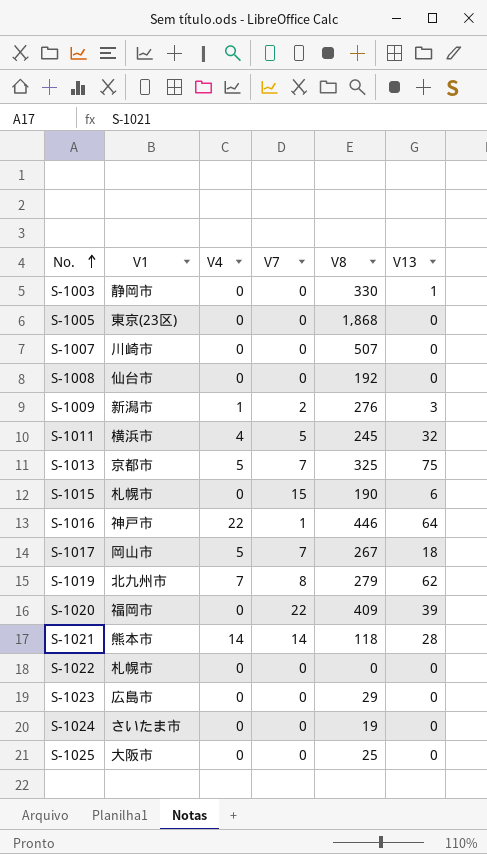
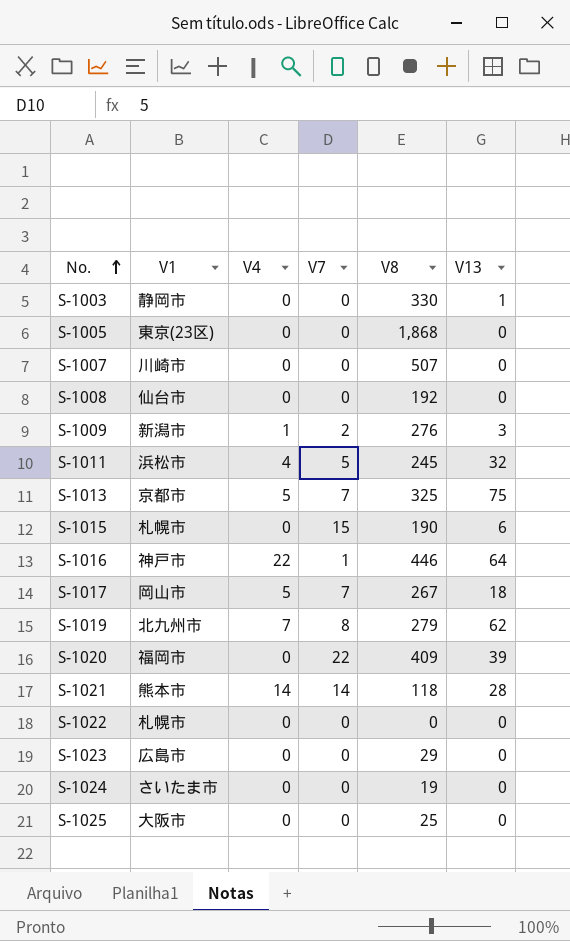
S-1011 | V1: 横浜市 -> 浜松市

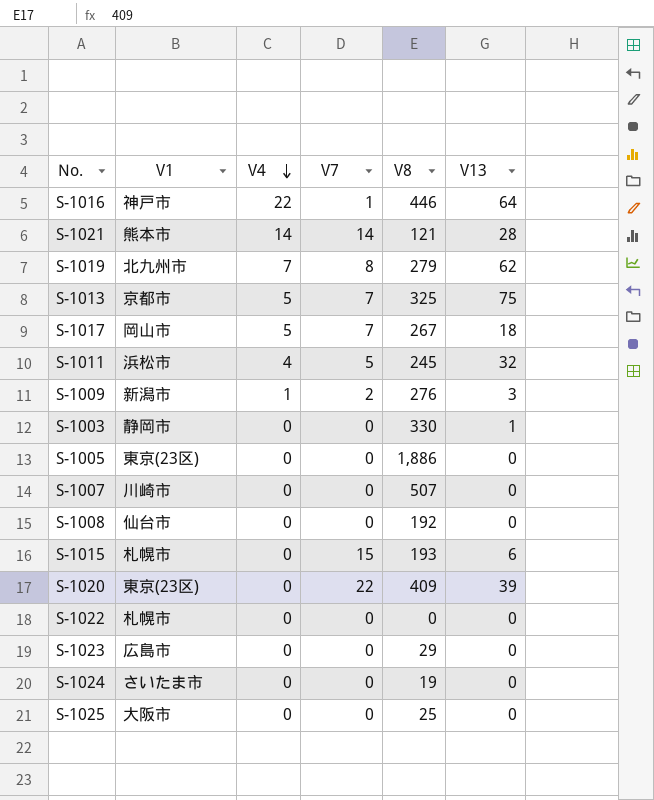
row order: No. ascending -> V4 descending
S-1021 | V8: 118 -> 121
S-1005 | V8: 1,868 -> 1,886
S-1015 | V8: 190 -> 193
S-1020 | V1: 福岡市 -> 東京(23区)

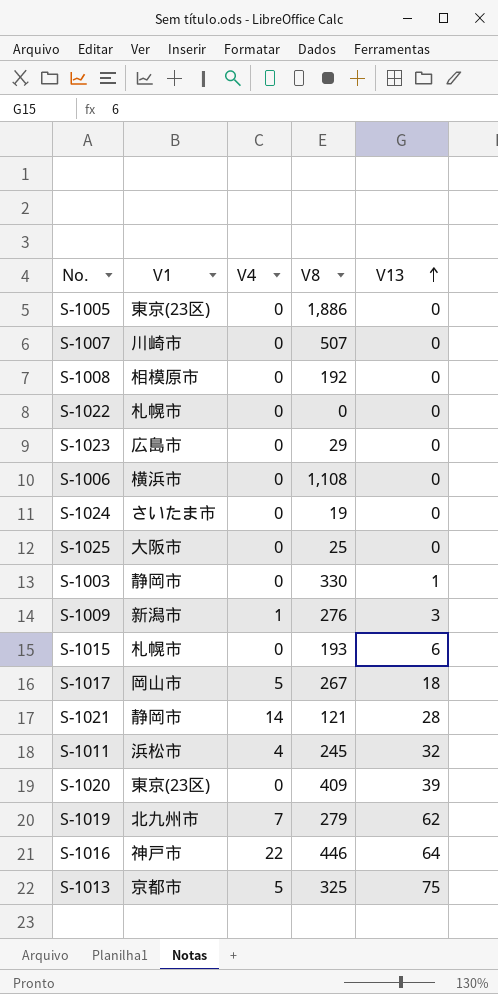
row order: V4 descending -> V13 ascending
column V7 | position: 4 -> none
S-1008 | V1: 仙台市 -> 相模原市
row S-1006: none -> 横浜市 | 0 | 1,108 | 0
S-1021 | V1: 熊本市 -> 静岡市

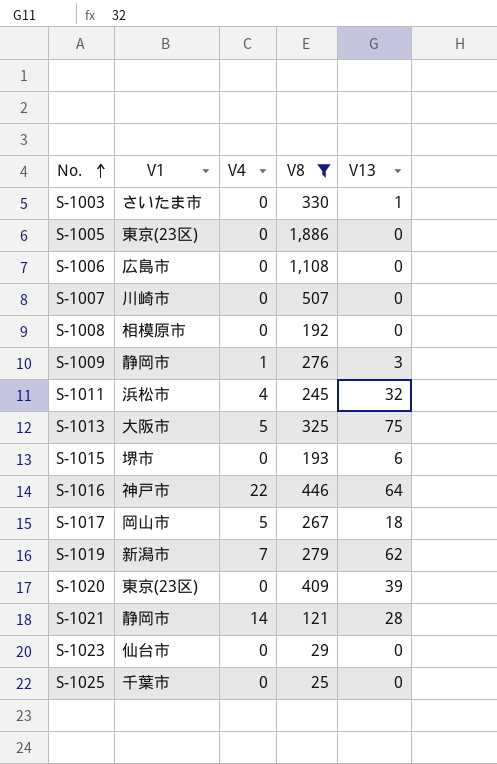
filter: none -> V8 >= 25
row order: V13 ascending -> No. ascending
S-1003 | V1: 静岡市 -> さいたま市
S-1006 | V1: 横浜市 -> 広島市
S-1009 | V1: 新潟市 -> 静岡市
S-1013 | V1: 京都市 -> 大阪市
S-1015 | V1: 札幌市 -> 堺市
S-1019 | V1: 北九州市 -> 新潟市
S-1023 | V1: 広島市 -> 仙台市
S-1025 | V1: 大阪市 -> 千葉市

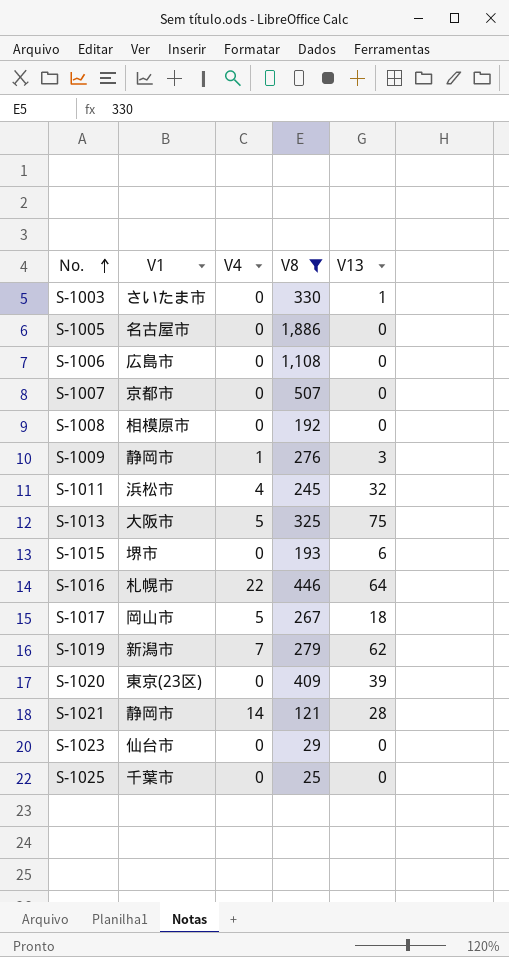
S-1005 | V1: 東京(23区) -> 名古屋市
S-1007 | V1: 川崎市 -> 京都市
S-1016 | V1: 神戸市 -> 札幌市

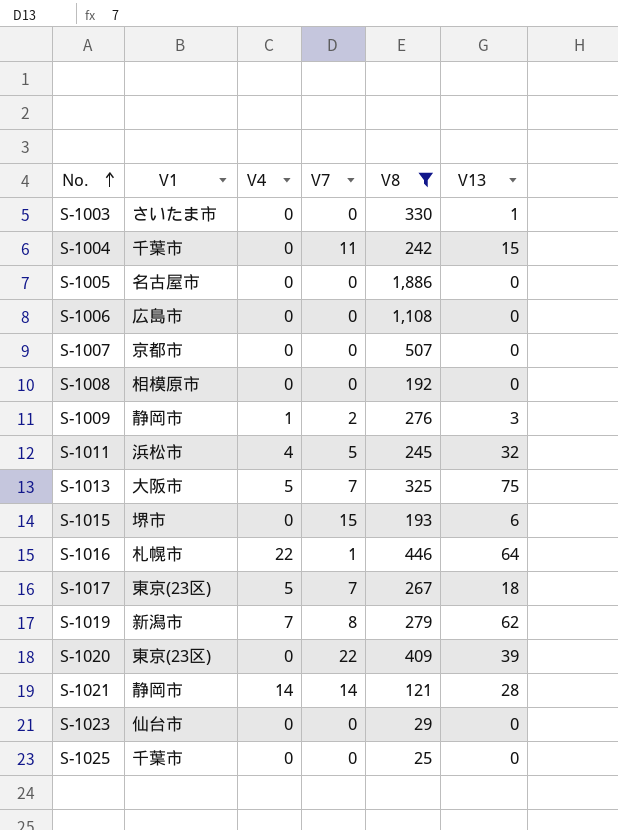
column V7 | position: none -> 4
row S-1004: none -> 千葉市 | 0 | 11 | 242 | 15
S-1017 | V1: 岡山市 -> 東京(23区)

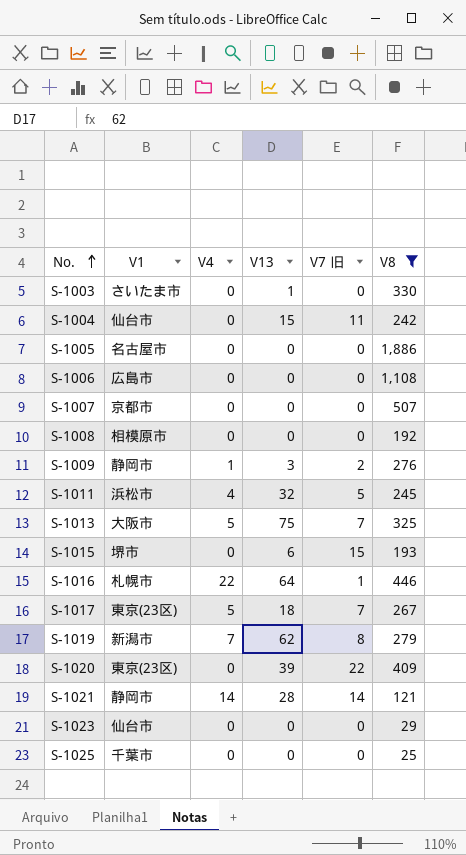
column V13 | position: 6 -> 4
column name: V7 -> V7 旧
S-1004 | V1: 千葉市 -> 仙台市

